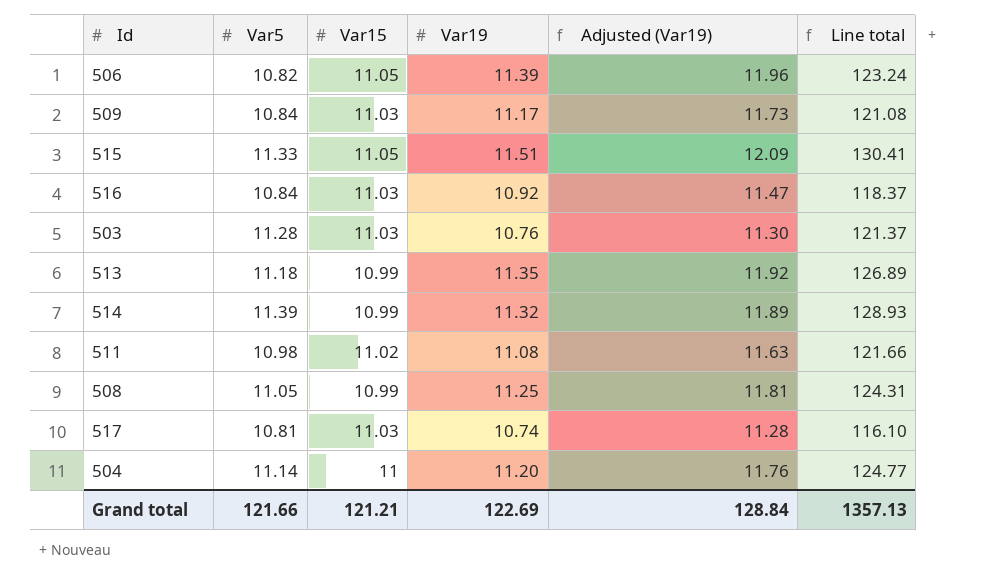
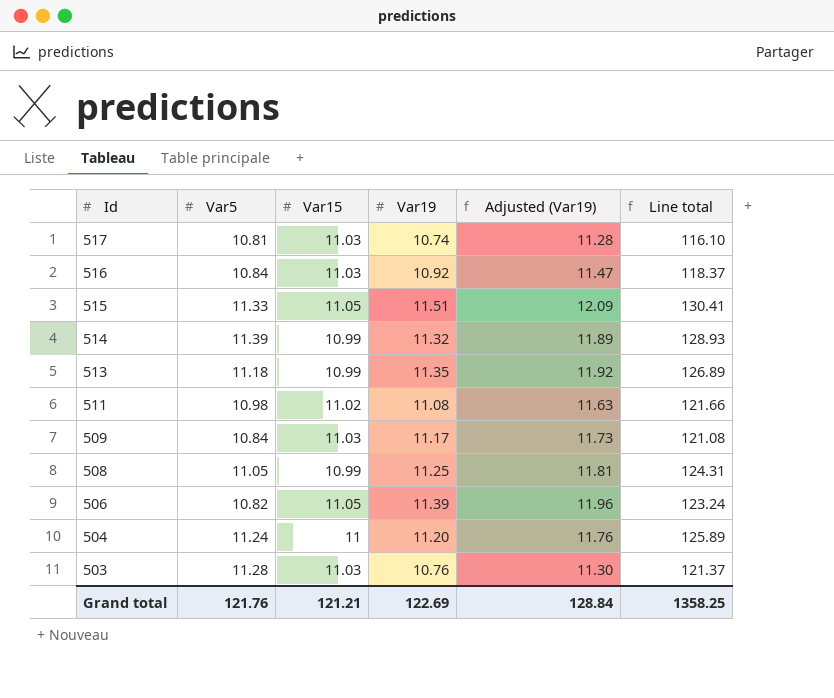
row order: none -> Id descending
504 | Var5: 11.14 -> 11.24
504 | Line total: 124.77 -> 125.89
Grand total | Var5: 121.66 -> 121.76
Grand total | Line total: 1357.13 -> 1358.25

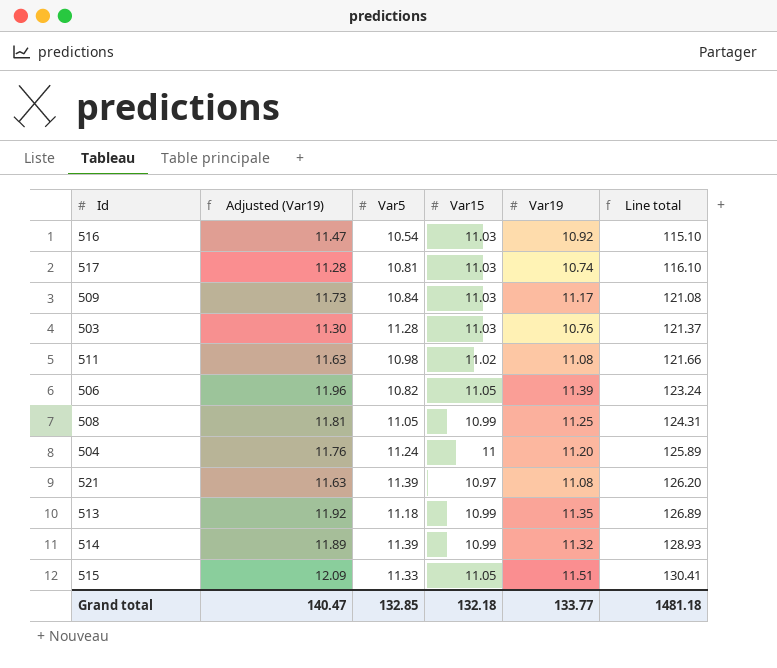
row order: Id descending -> Line total ascending
column Adjusted (Var19) | position: 5 -> 2
516 | Var5: 10.84 -> 10.54
516 | Line total: 118.37 -> 115.10
row 521: none -> 11.63 | 11.39 | 10.97 | 11.08 | 126.20
Grand total | Adjusted (Var19): 128.84 -> 140.47
Grand total | Var5: 121.76 -> 132.85
Grand total | Var15: 121.21 -> 132.18
Grand total | Var19: 122.69 -> 133.77
Grand total | Line total: 1358.25 -> 1481.18

